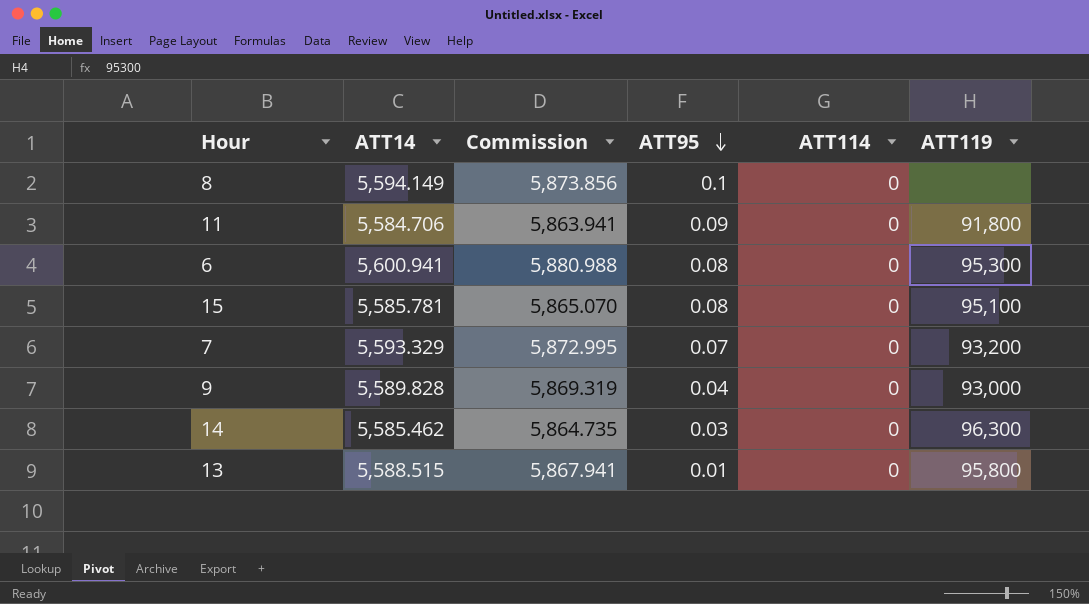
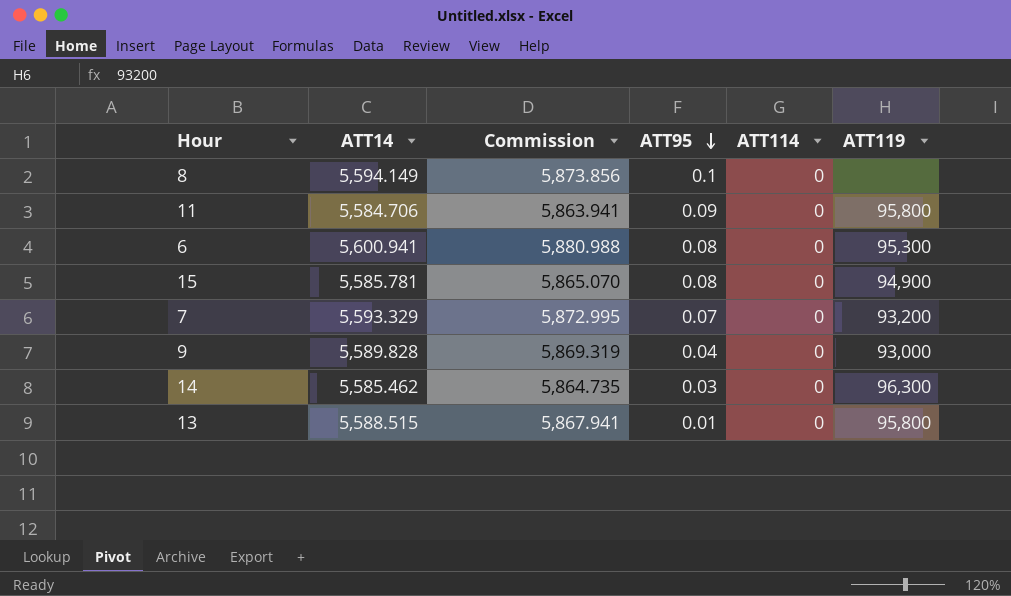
11 | ATT119: 91,800 -> 95,800
15 | ATT119: 95,100 -> 94,900

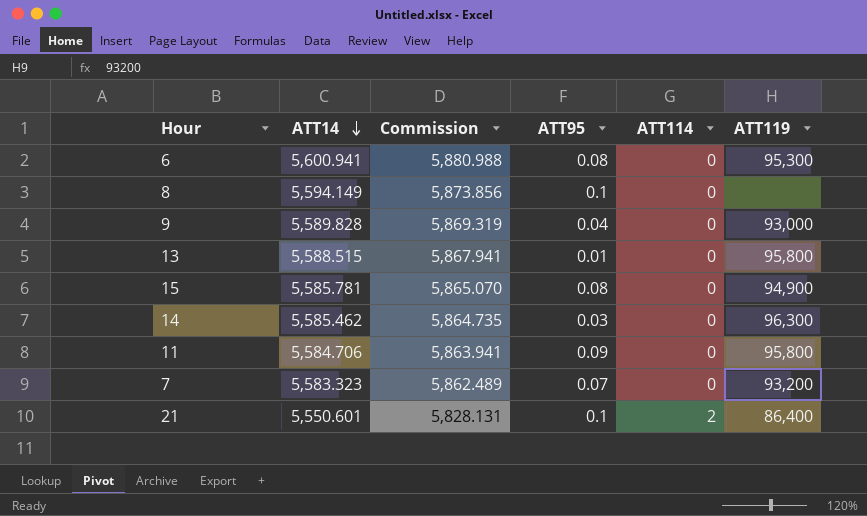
row order: ATT95 descending -> ATT14 descending
7 | ATT14: 5,593.329 -> 5,583.323
7 | Commission: 5,872.995 -> 5,862.489
row 21: none -> 5,550.601 | 5,828.131 | 0.1 | 2 | 86,400

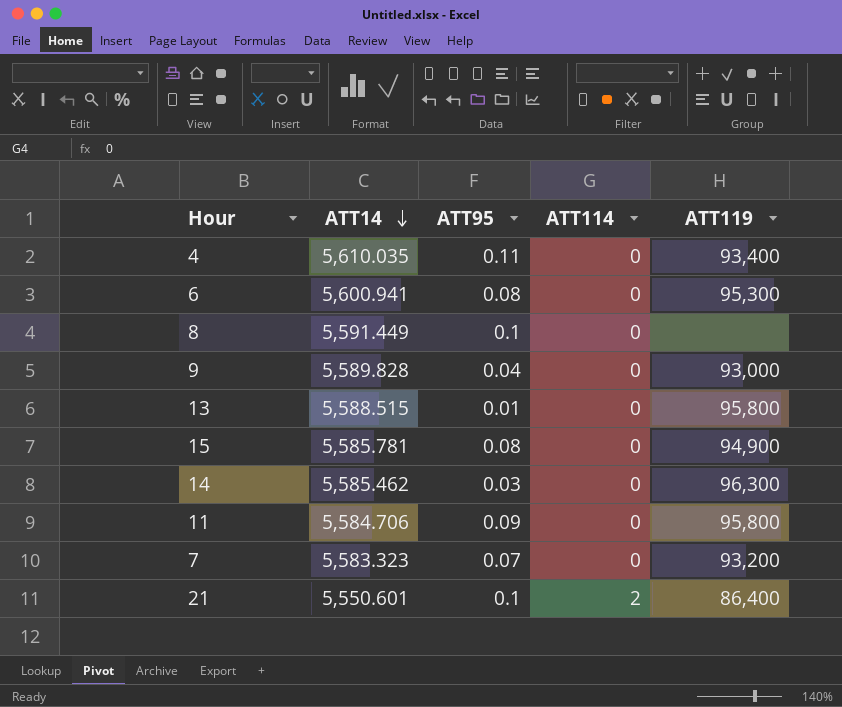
column Commission | formula: [ATT14] * 1.05 -> none
row 4: none -> 5,610.035 | 0.11 | 0 | 93,400
8 | ATT14: 5,594.149 -> 5,591.449

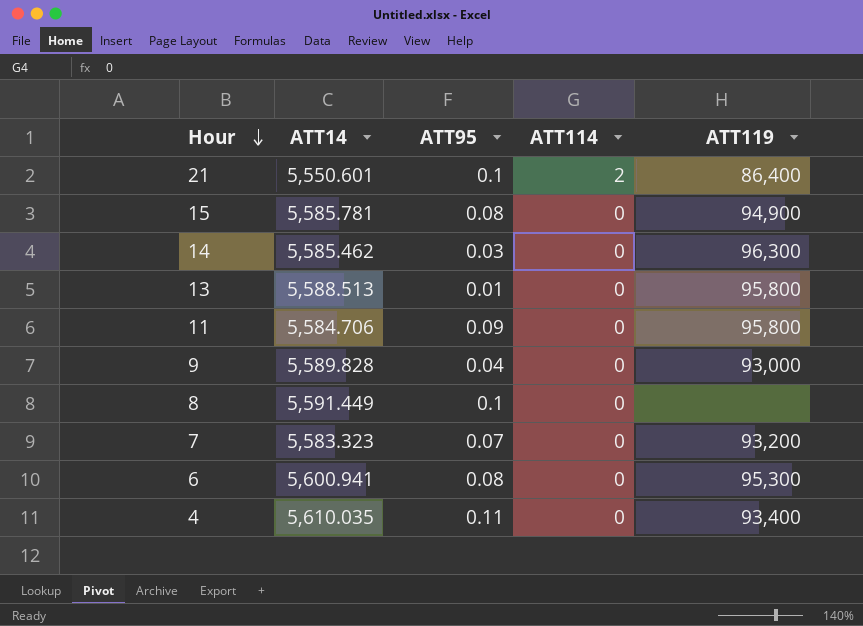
row order: ATT14 descending -> Hour descending
13 | ATT14: 5,588.515 -> 5,588.513

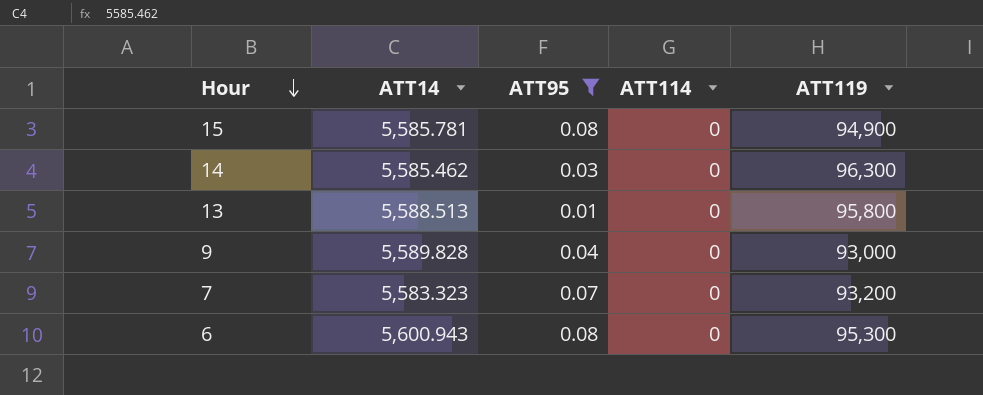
filter: none -> ATT95 <= 0.08
6 | ATT14: 5,600.941 -> 5,600.943

